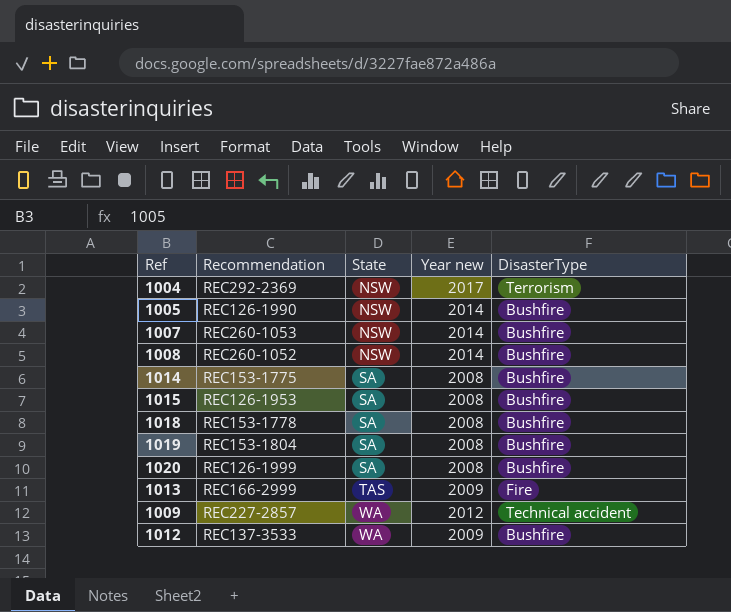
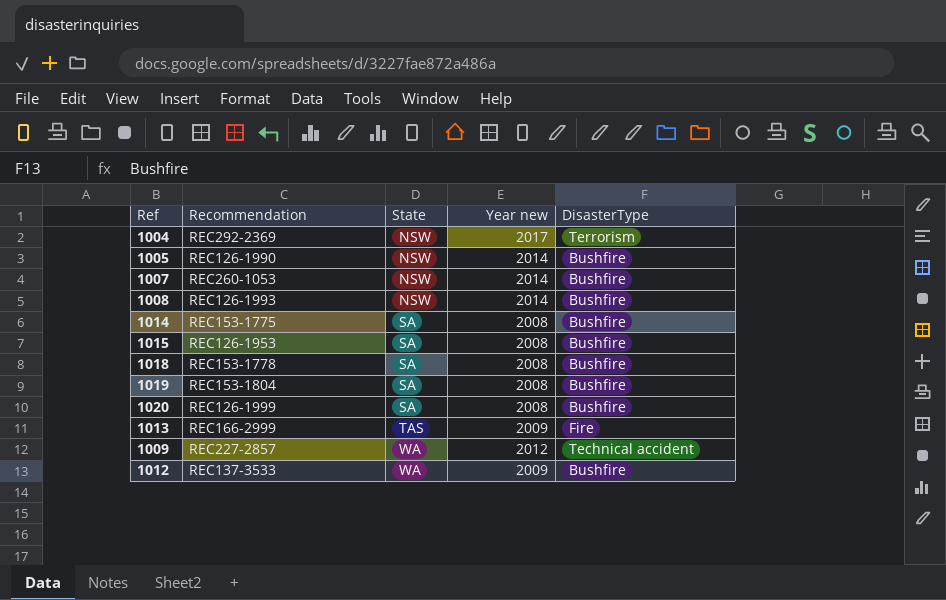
1008 | Recommendation: REC260-1052 -> REC126-1993

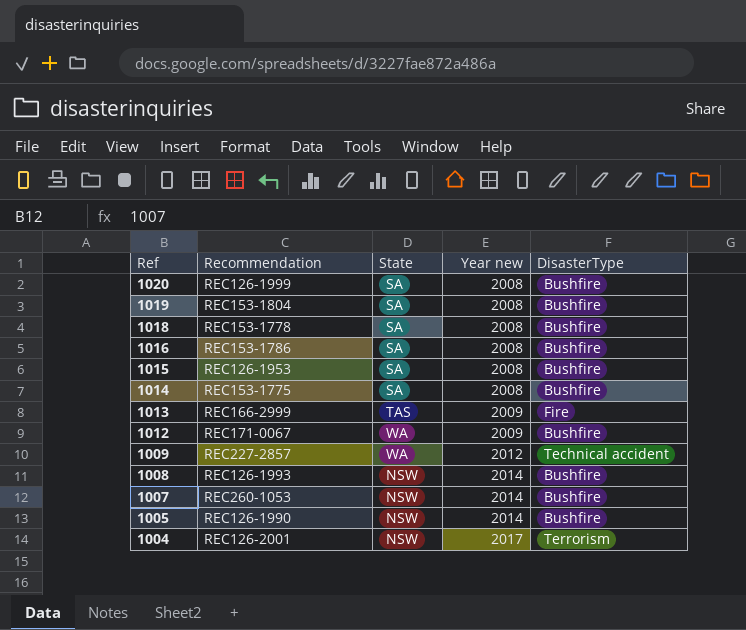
row order: State ascending -> Ref descending
row 1016: none -> REC153-1786 | SA | 2008 | Bushfire
1012 | Recommendation: REC137-3533 -> REC171-0067
1004 | Recommendation: REC292-2369 -> REC126-2001

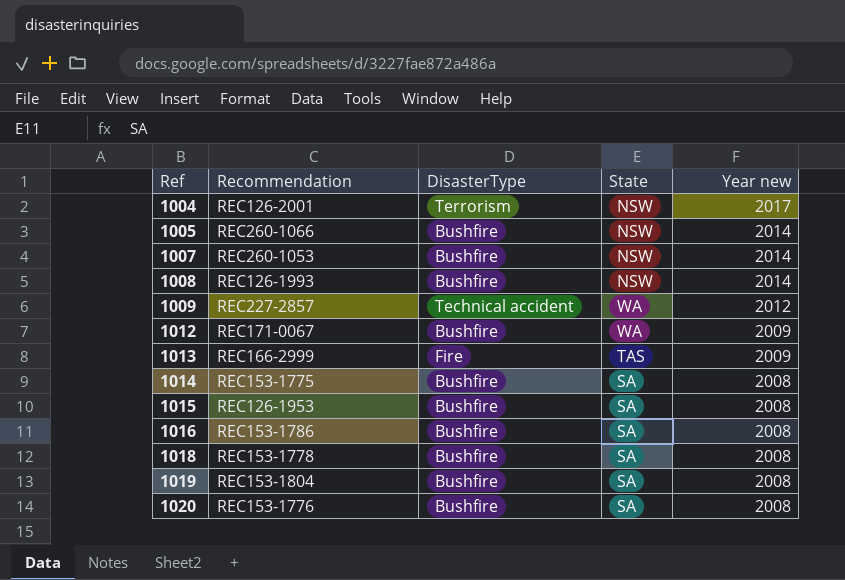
row order: Ref descending -> Ref ascending
column DisasterType | position: 5 -> 3
1005 | Recommendation: REC126-1990 -> REC260-1066
1020 | Recommendation: REC126-1999 -> REC153-1776

